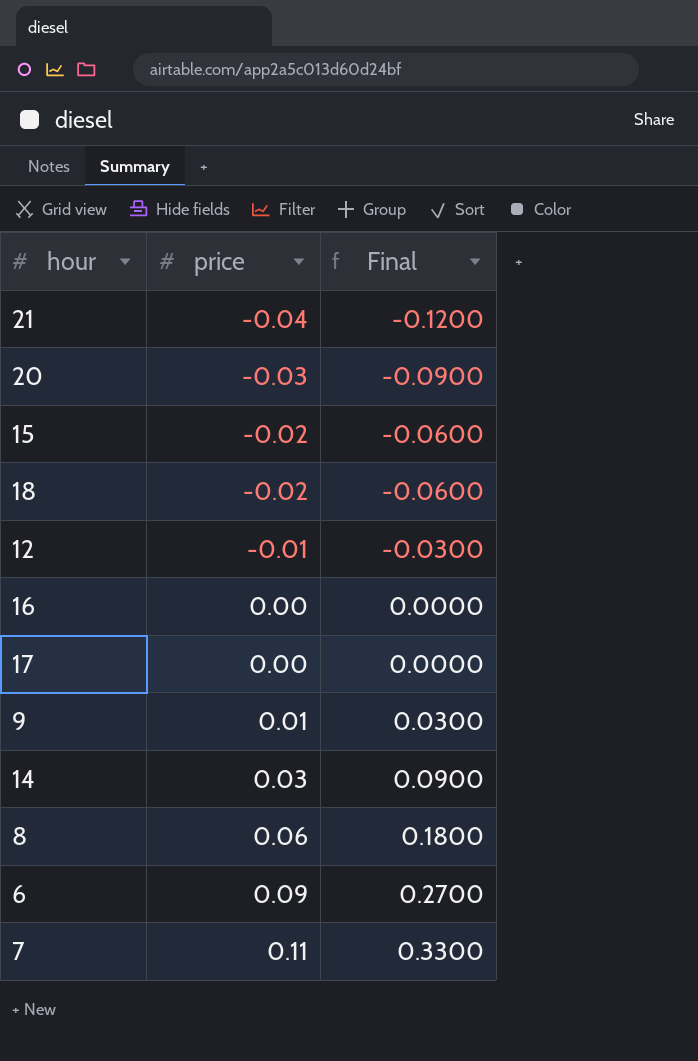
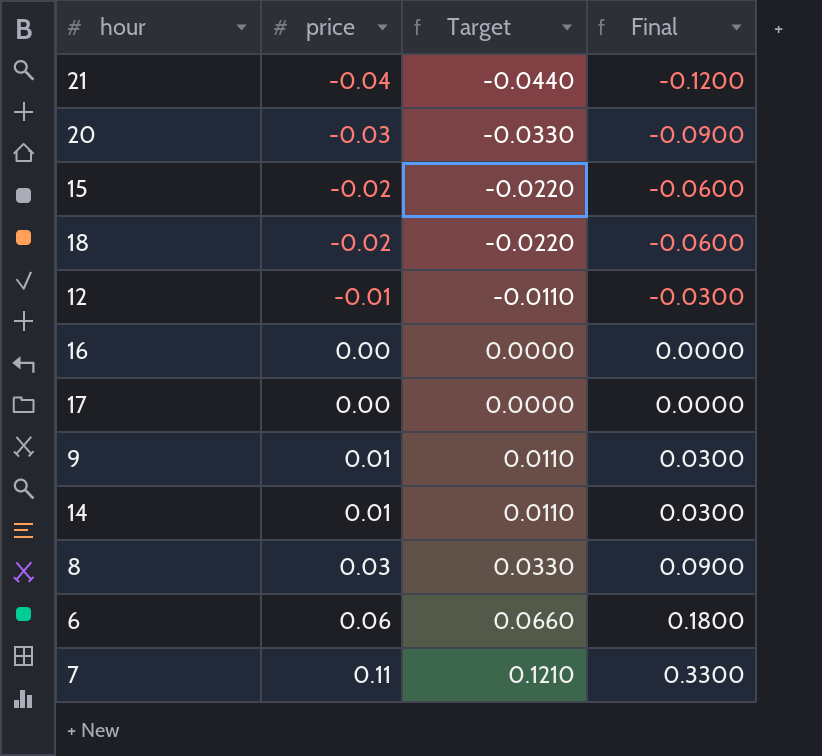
column Target | formula: none -> [price] * 1.1
14 | price: 0.03 -> 0.01
14 | Final: 0.0900 -> 0.0300
8 | price: 0.06 -> 0.03
8 | Final: 0.1800 -> 0.0900
6 | price: 0.09 -> 0.06
6 | Final: 0.2700 -> 0.1800

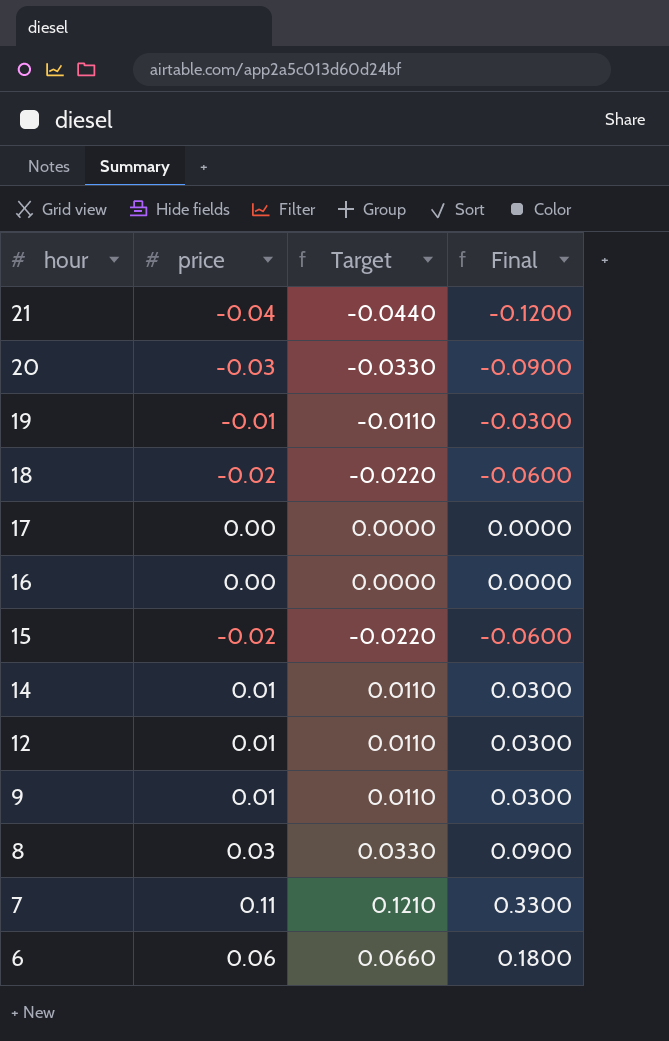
row order: price ascending -> hour descending
row 19: none -> -0.01 | -0.0110 | -0.0300
12 | price: -0.01 -> 0.01
12 | Target: -0.0110 -> 0.0110
12 | Final: -0.0300 -> 0.0300

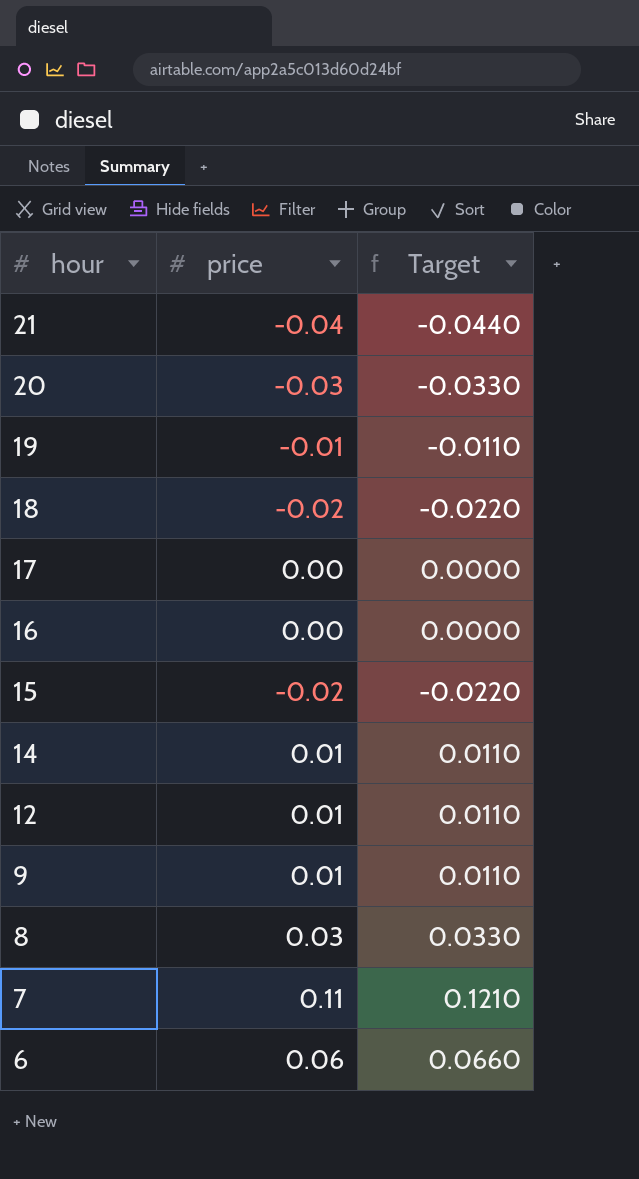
column Final | formula: [price] * 3 -> none

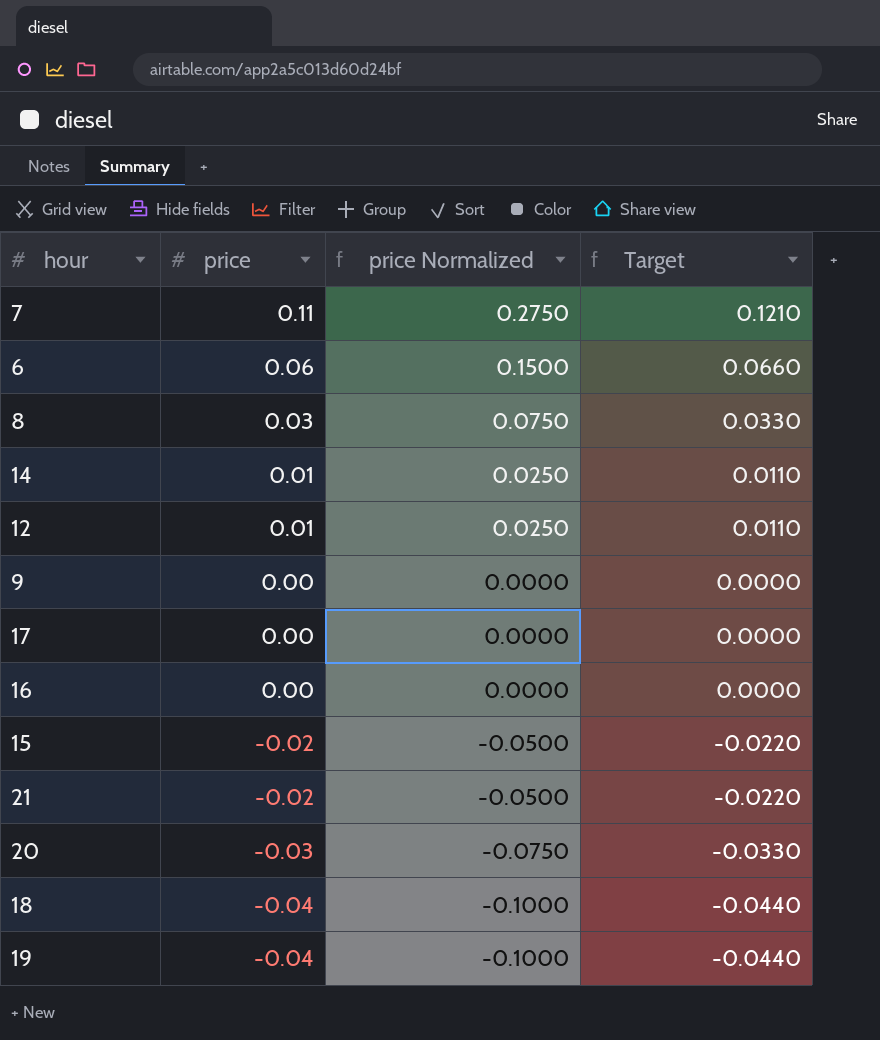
row order: hour descending -> price descending
column price Normalized | formula: none -> [price] * 2.5
9 | price: 0.01 -> 0.00
9 | Target: 0.0110 -> 0.0000
21 | price: -0.04 -> -0.02
21 | Target: -0.0440 -> -0.0220
18 | price: -0.02 -> -0.04
18 | Target: -0.0220 -> -0.0440
19 | price: -0.01 -> -0.04
19 | Target: -0.0110 -> -0.0440

